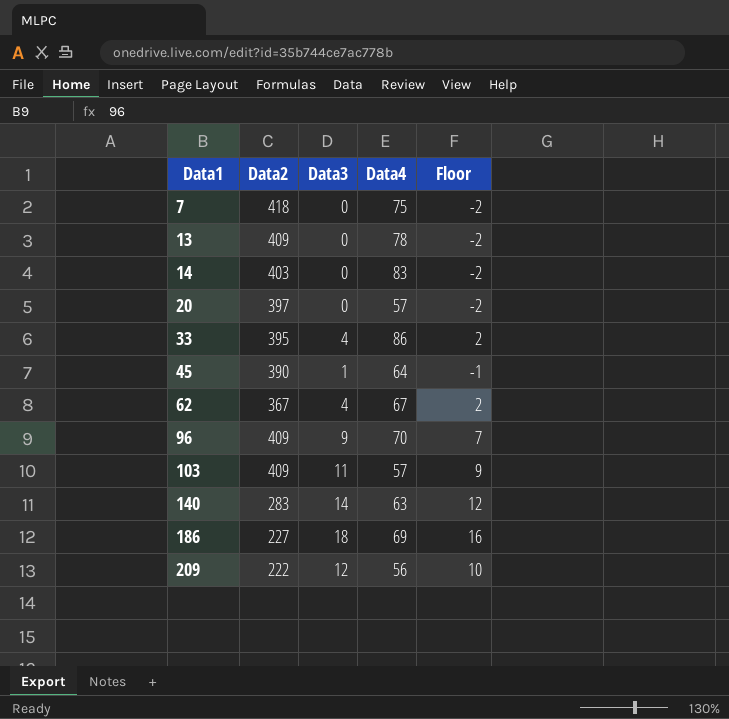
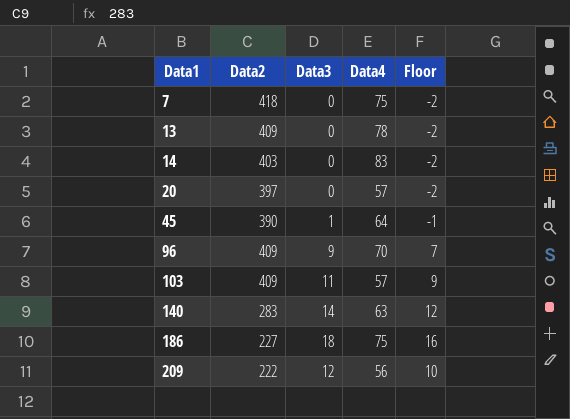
row 33: 395 | 4 | 86 | 2 -> none
row 62: 367 | 4 | 67 | 2 -> none
186 | Data4: 69 -> 75

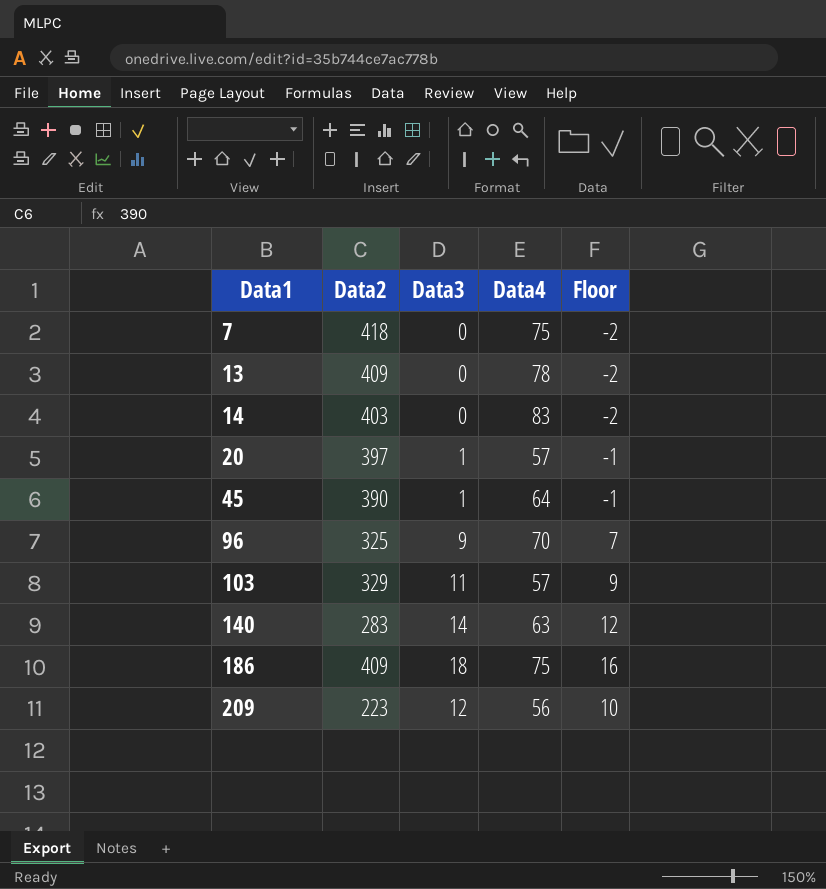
20 | Data3: 0 -> 1
20 | Floor: -2 -> -1
96 | Data2: 409 -> 325
103 | Data2: 409 -> 329
186 | Data2: 227 -> 409
209 | Data2: 222 -> 223

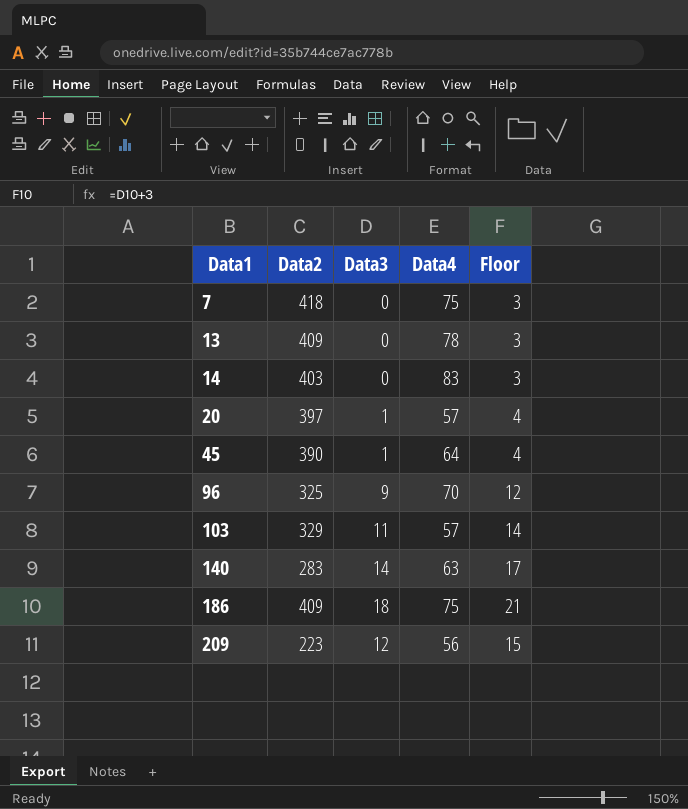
column Floor | formula: [Data3] - 2 -> [Data3] + 3

